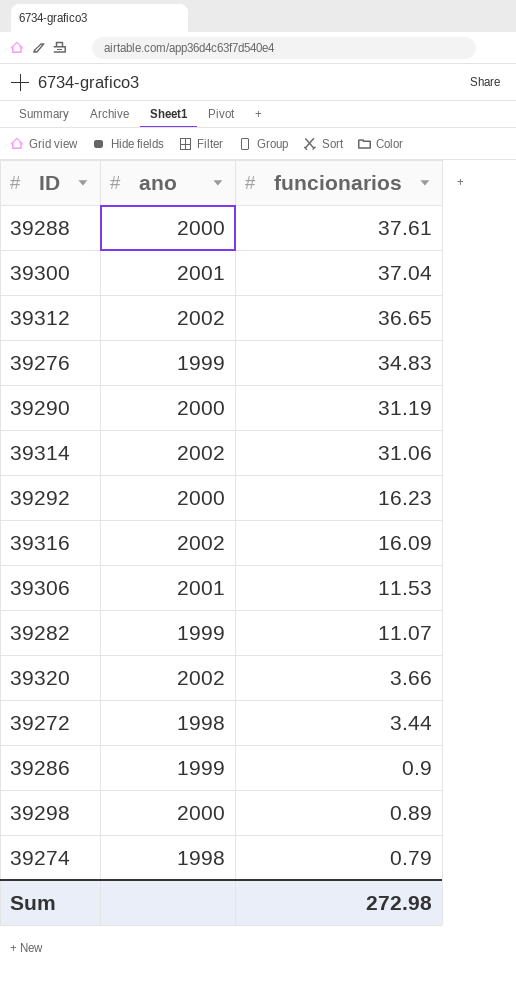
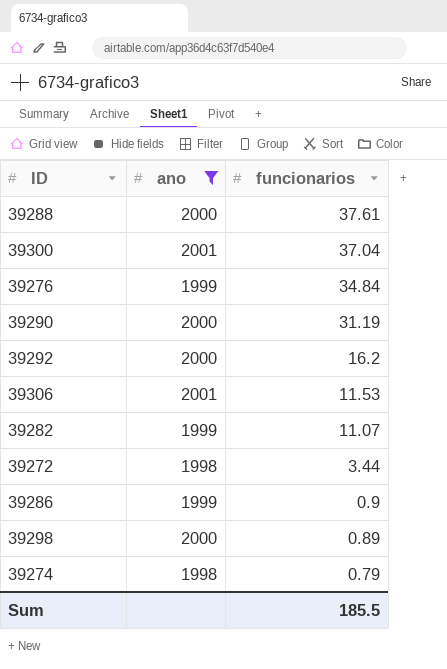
filter: none -> ano != 2002
39276 | funcionarios: 34.83 -> 34.84
39292 | funcionarios: 16.23 -> 16.2
Sum | funcionarios: 272.98 -> 185.5

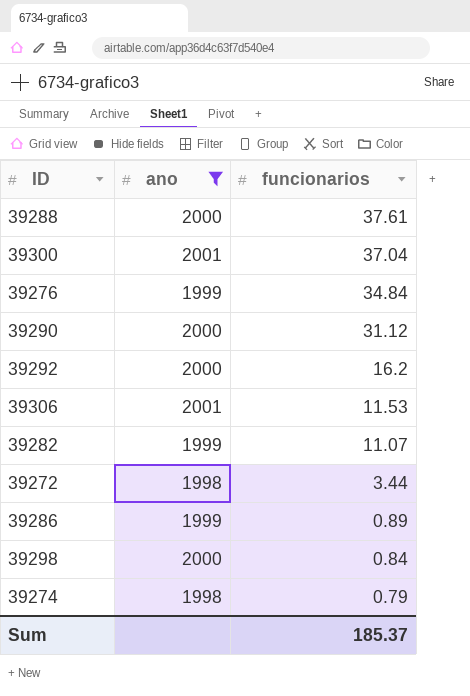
39290 | funcionarios: 31.19 -> 31.12
39286 | funcionarios: 0.9 -> 0.89
39298 | funcionarios: 0.89 -> 0.84
Sum | funcionarios: 185.5 -> 185.37

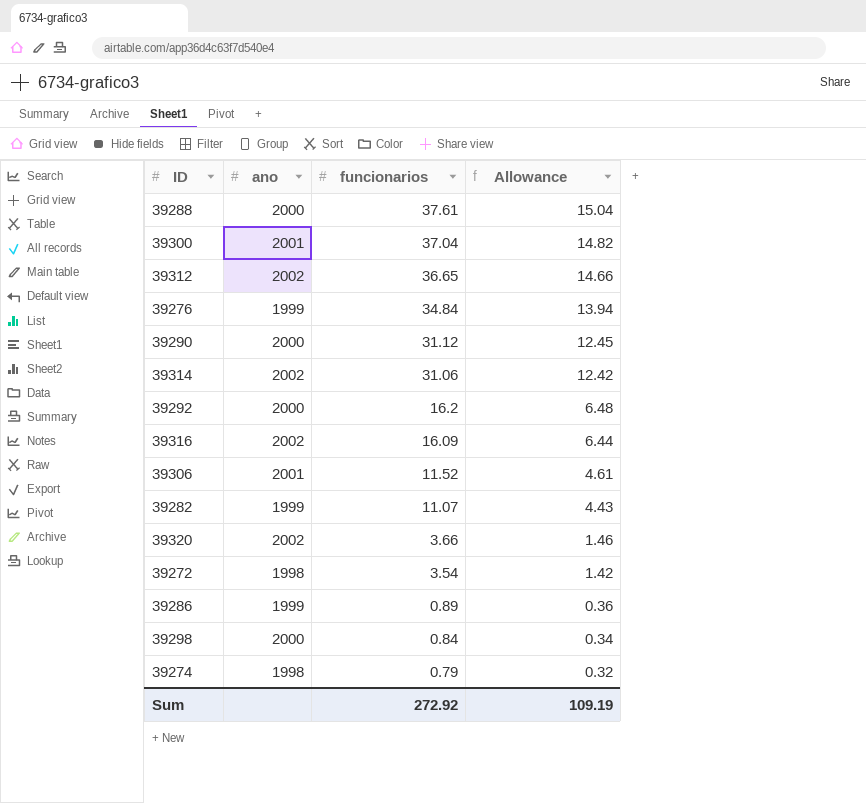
filter: ano != 2002 -> none
column Allowance | formula: none -> [funcionarios] * 0.4
39306 | funcionarios: 11.53 -> 11.52
39272 | funcionarios: 3.44 -> 3.54
Sum | funcionarios: 185.37 -> 272.92

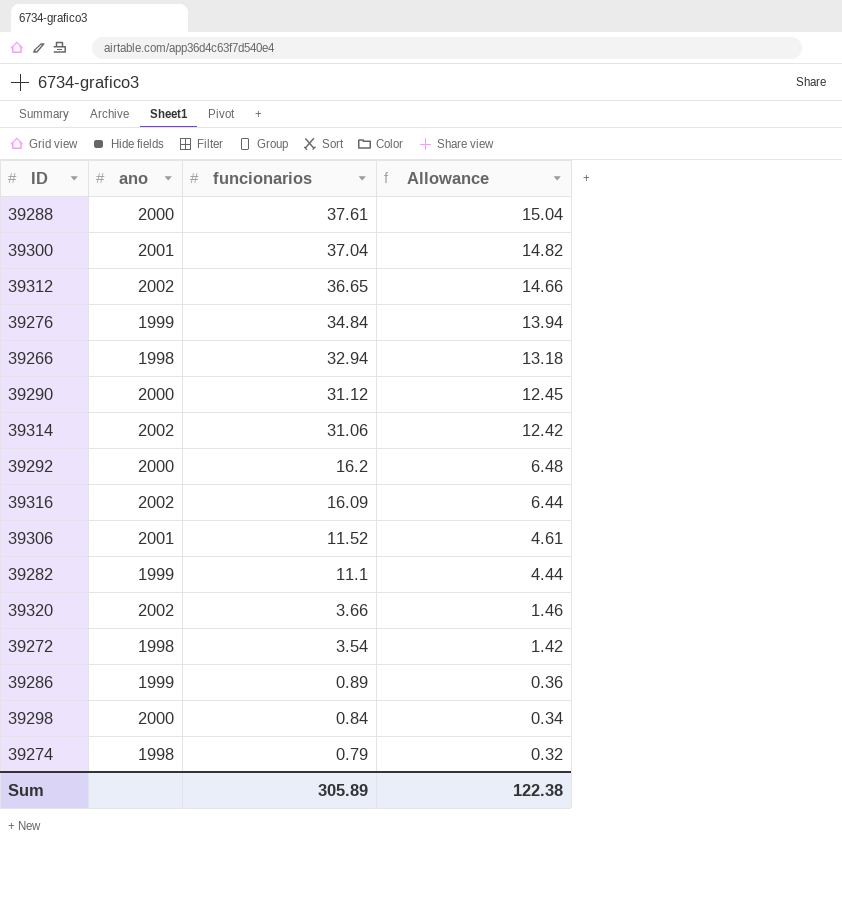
row 39266: none -> 1998 | 32.94 | 13.18
39282 | funcionarios: 11.07 -> 11.1
39282 | Allowance: 4.43 -> 4.44
Sum | funcionarios: 272.92 -> 305.89
Sum | Allowance: 109.19 -> 122.38

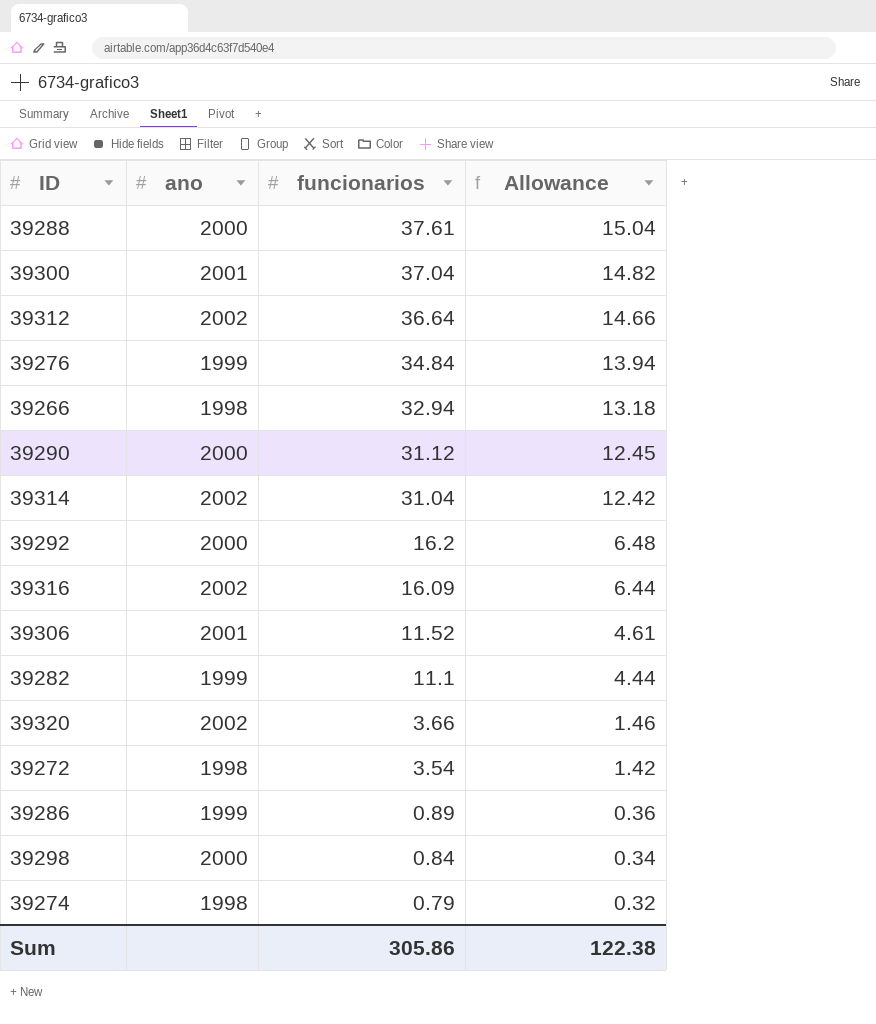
39312 | funcionarios: 36.65 -> 36.64
39314 | funcionarios: 31.06 -> 31.04
Sum | funcionarios: 305.89 -> 305.86

